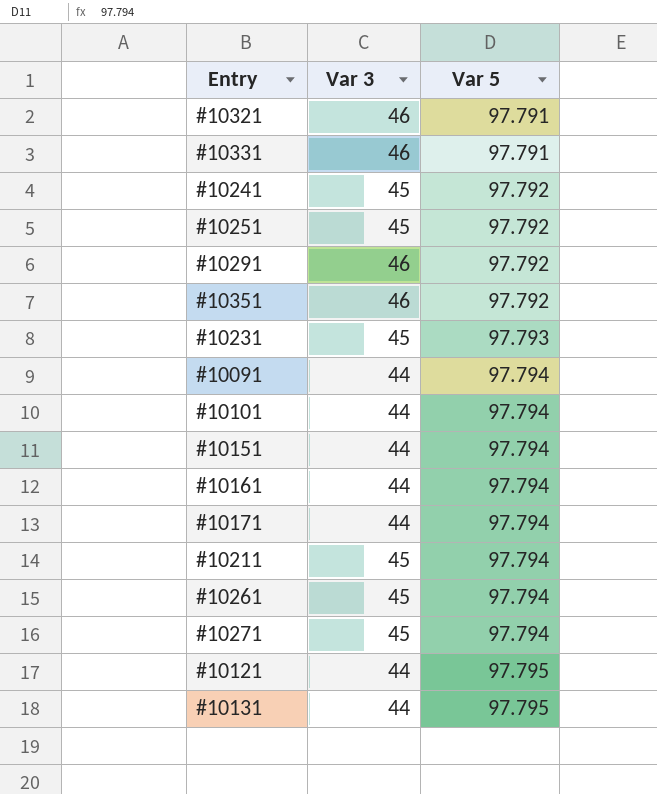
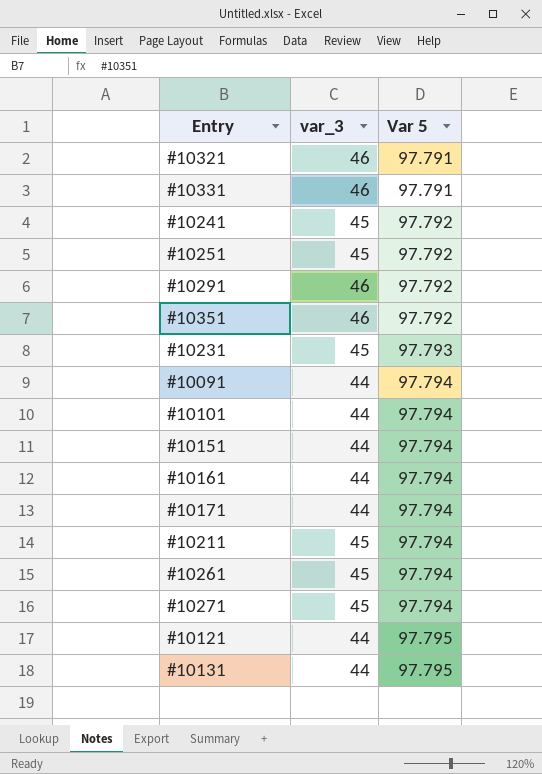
column name: Var 3 -> var_3

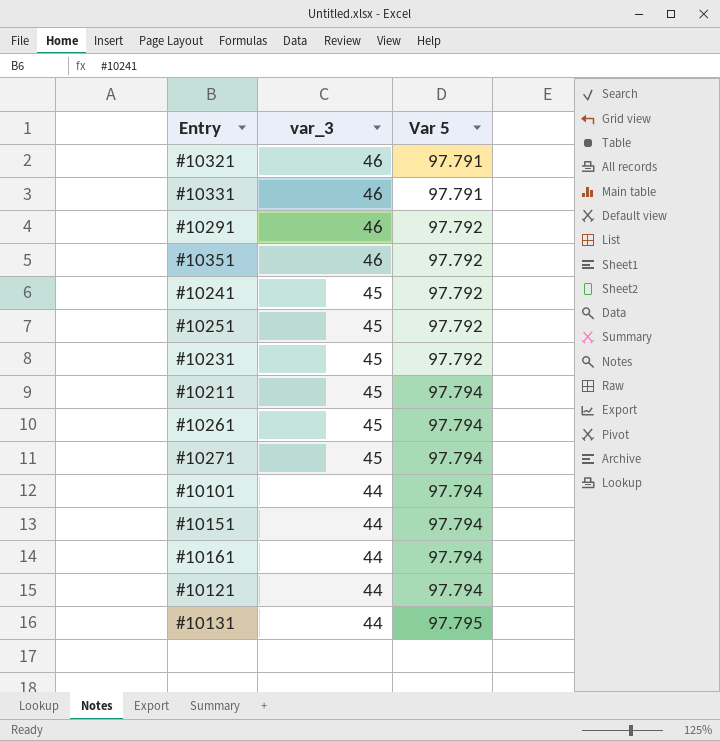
row order: Var 5 ascending -> var_3 descending
row #10091: 44 | 97.794 -> none
row #10171: 44 | 97.794 -> none
#10231 | Var 5: 97.793 -> 97.792
#10121 | Var 5: 97.795 -> 97.794

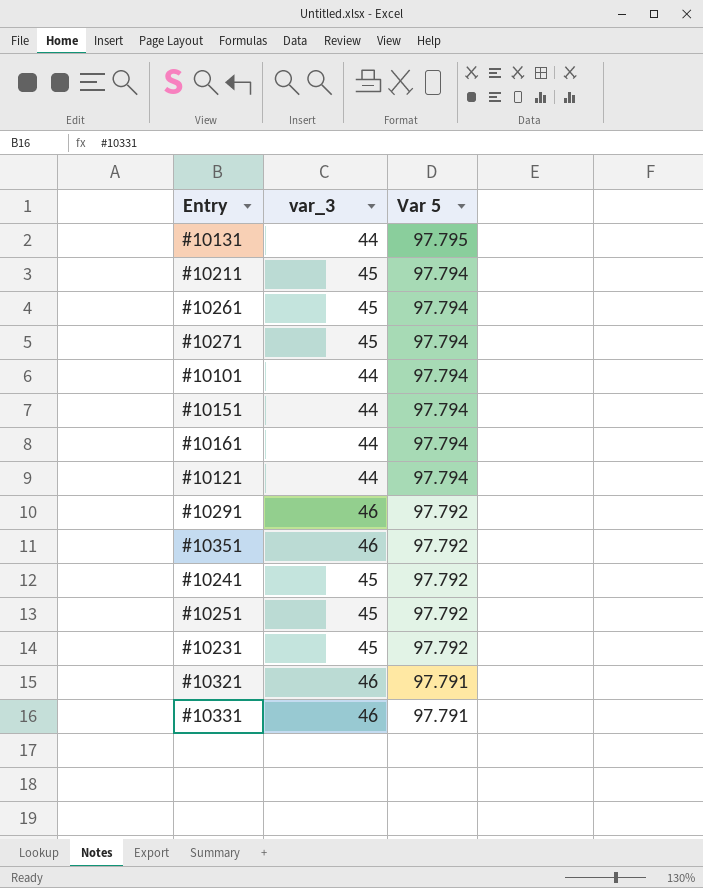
row order: var_3 descending -> Var 5 descending

